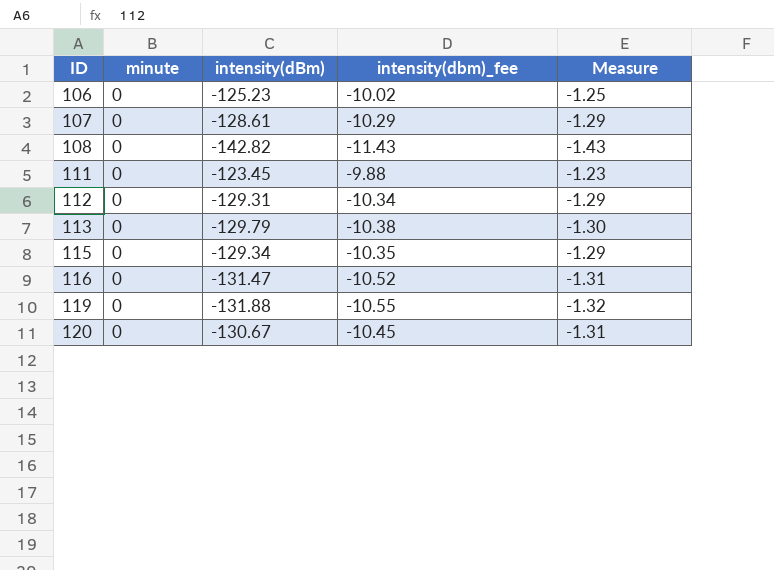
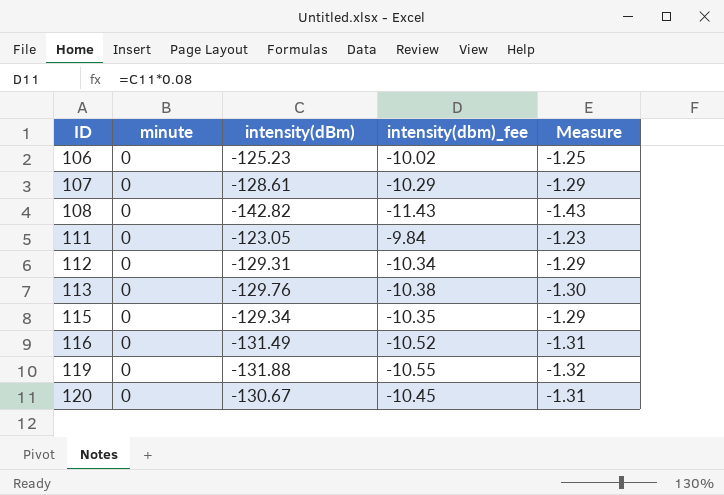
111 | intensity(dBm): -123.45 -> -123.05
111 | intensity(dbm)_fee: -9.88 -> -9.84
113 | intensity(dBm): -129.79 -> -129.76
116 | intensity(dBm): -131.47 -> -131.49

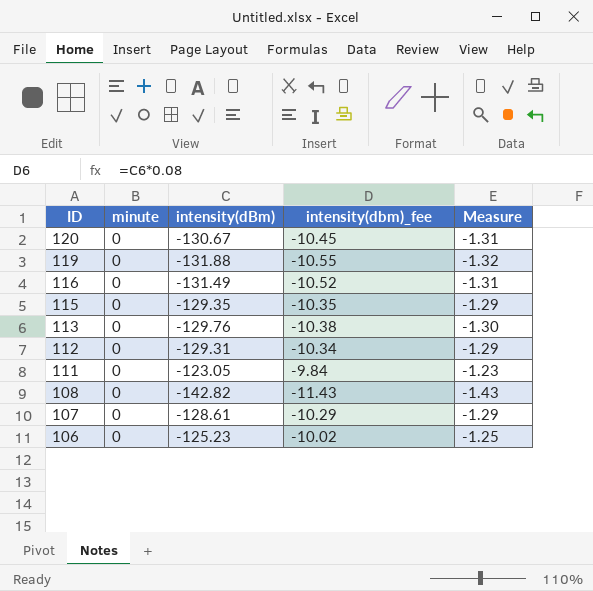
row order: ID ascending -> ID descending
115 | intensity(dBm): -129.34 -> -129.35

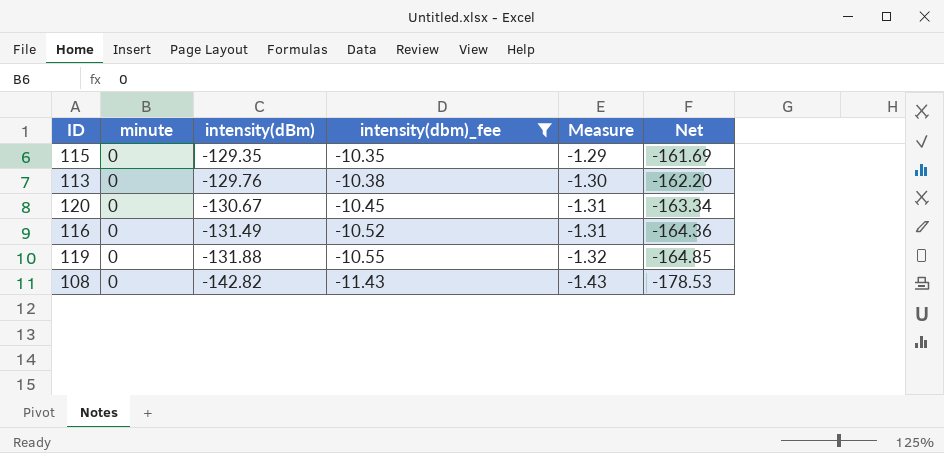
filter: none -> intensity(dbm)_fee <= -10.35
row order: ID descending -> intensity(dBm) descending
column Net | formula: none -> [intensity(dBm)] * 1.25

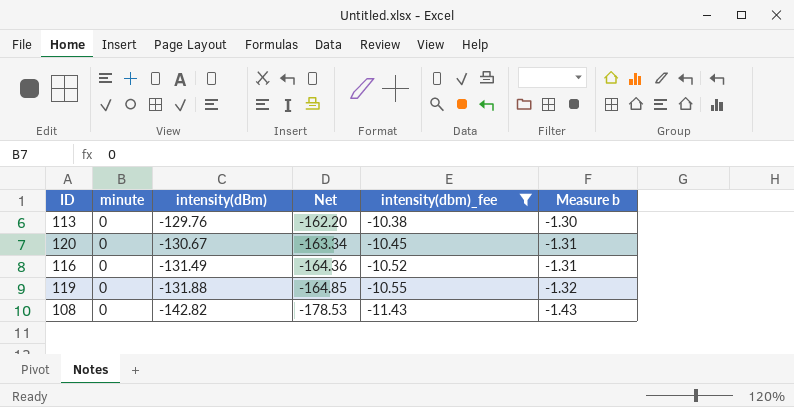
column Net | position: 6 -> 4
column name: Measure -> Measure b
row 115: 0 | -129.35 | -10.35 | -1.29 | -161.69 -> none

